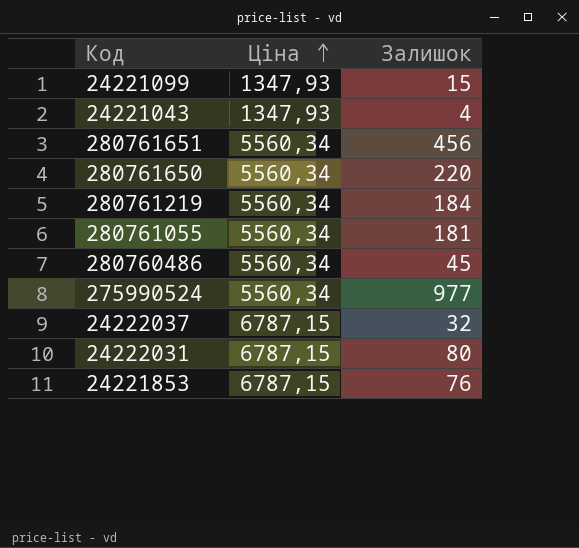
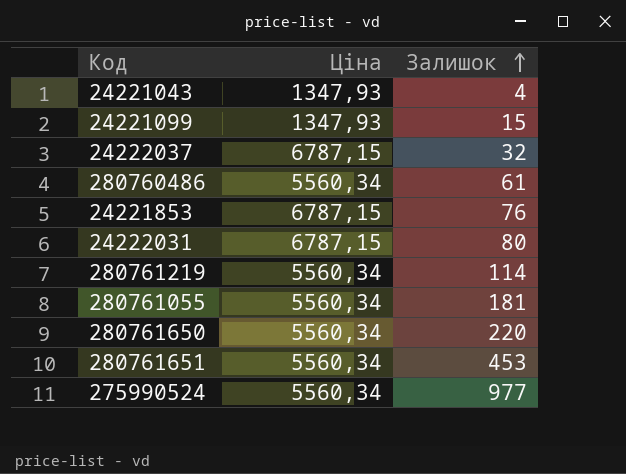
row order: Ціна ascending -> Залишок ascending
280760486 | Залишок: 45 -> 61
280761219 | Залишок: 184 -> 114
280761651 | Залишок: 456 -> 453

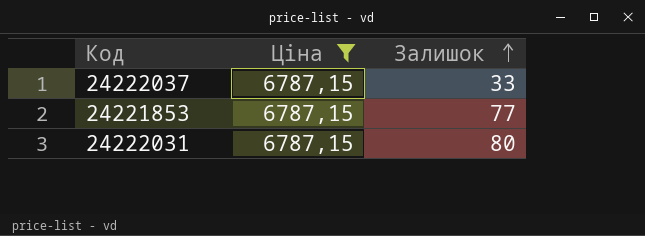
filter: none -> Ціна = 6787,15
24222037 | Залишок: 32 -> 33
24221853 | Залишок: 76 -> 77

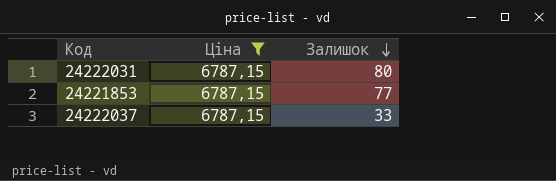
row order: Залишок ascending -> Залишок descending

